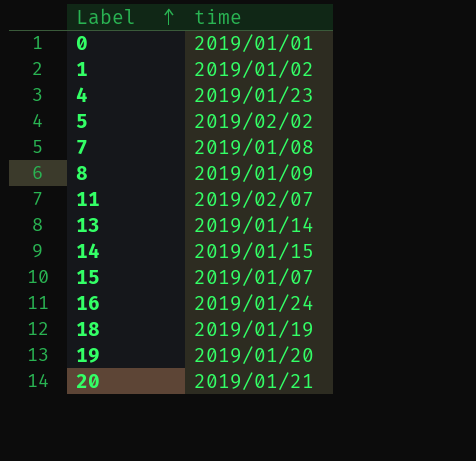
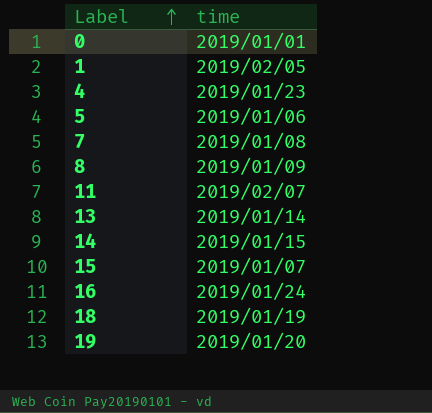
row 20: 2019/01/21 -> none
1 | time: 2019/01/02 -> 2019/02/05
5 | time: 2019/02/02 -> 2019/01/06

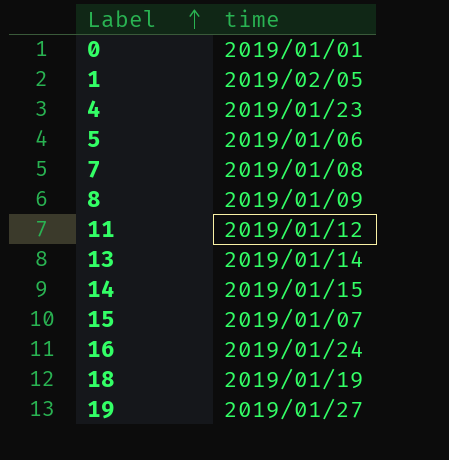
11 | time: 2019/02/07 -> 2019/01/12
19 | time: 2019/01/20 -> 2019/01/27

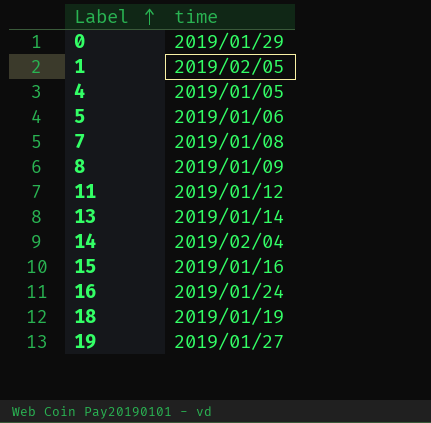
0 | time: 2019/01/01 -> 2019/01/29
4 | time: 2019/01/23 -> 2019/01/05
14 | time: 2019/01/15 -> 2019/02/04
15 | time: 2019/01/07 -> 2019/01/16

